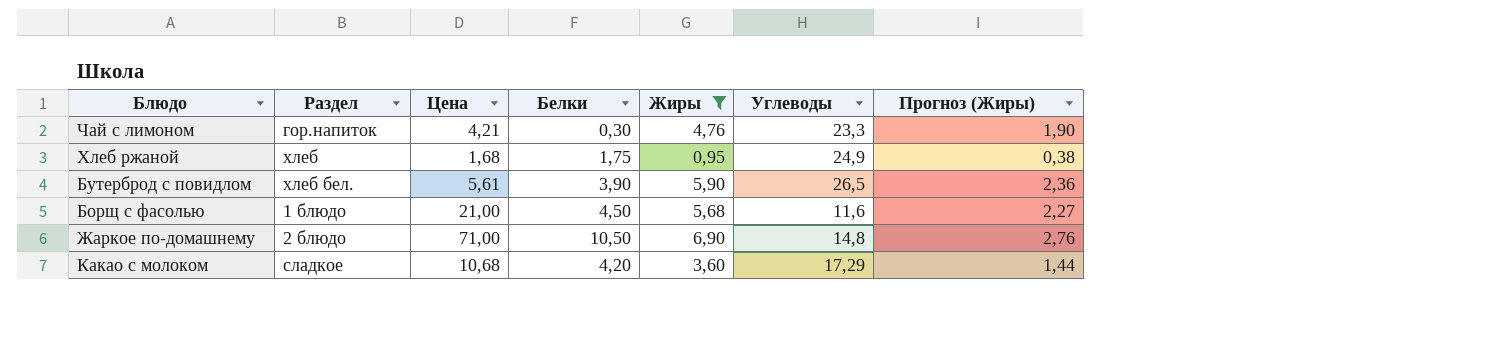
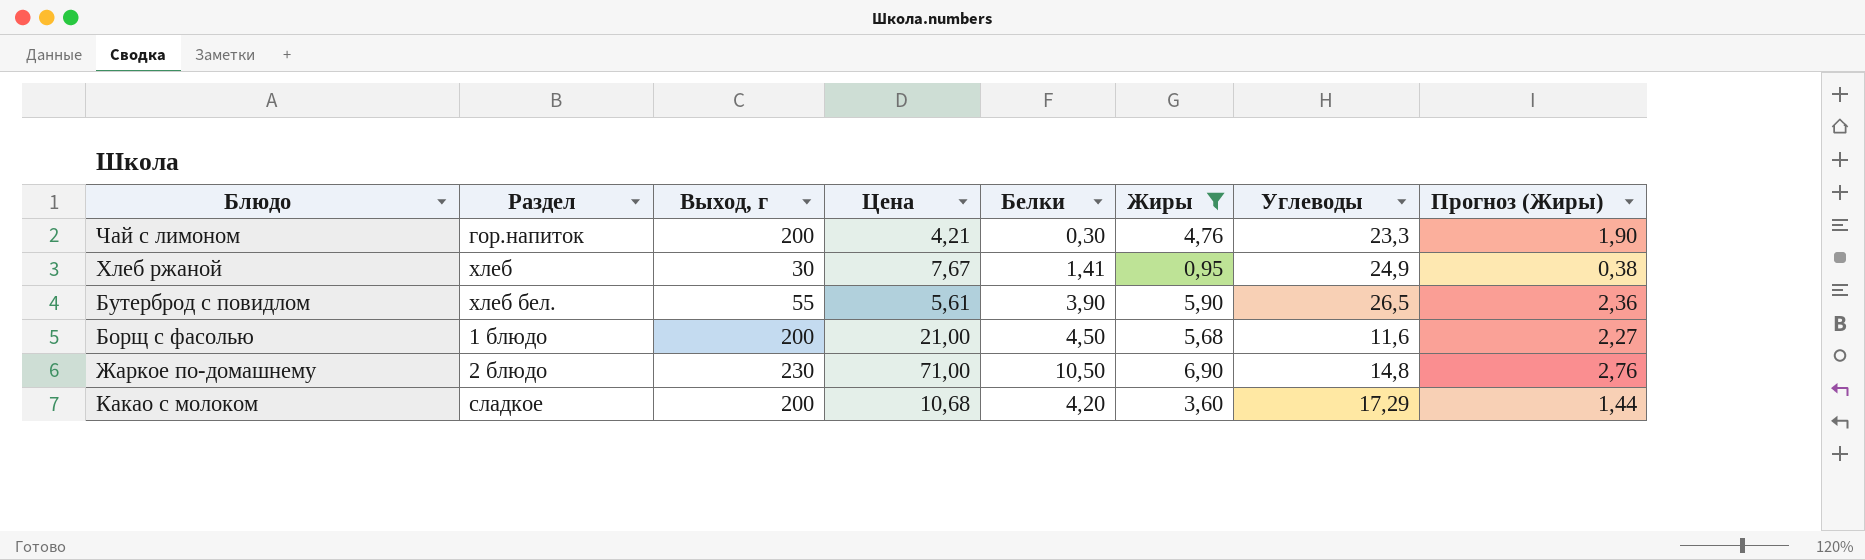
column Выход, г | position: none -> 3
Хлеб ржаной | Цена: 1,68 -> 7,67
Хлеб ржаной | Белки: 1,75 -> 1,41

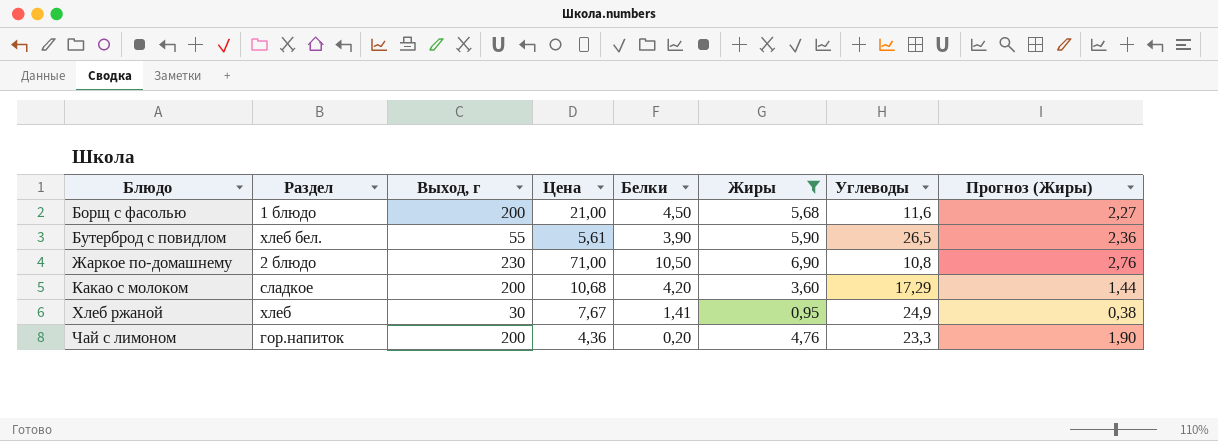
row order: none -> Блюдо ascending
Жаркое по-домашнему | Углеводы: 14,8 -> 10,8
Чай с лимоном | Цена: 4,21 -> 4,36
Чай с лимоном | Белки: 0,30 -> 0,20

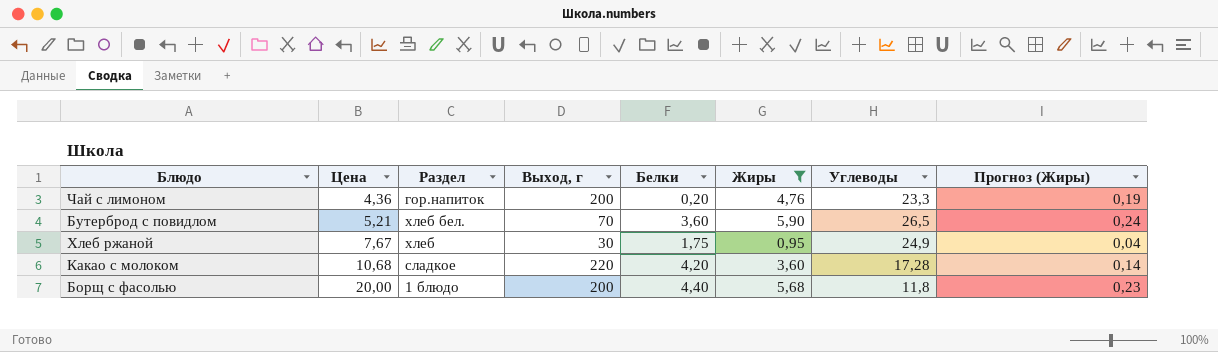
row order: Блюдо ascending -> Цена ascending
column Цена | position: 4 -> 2
column Прогноз (Жиры) | formula: [Жиры] * 0,4 -> [Жиры] * 0,04
row Жаркое по-домашнему: 2 блюдо | 230 | 71,00 | 10,50 | 6,90 | 10,8 | 2,76 -> none
Бутерброд с повидлом | Цена: 5,61 -> 5,21
Бутерброд с повидлом | Выход, г: 55 -> 70
Бутерброд с повидлом | Белки: 3,90 -> 3,60
Хлеб ржаной | Белки: 1,41 -> 1,75
Какао с молоком | Выход, г: 200 -> 220
Какао с молоком | Углеводы: 17,29 -> 17,28
Борщ с фасолью | Цена: 21,00 -> 20,00
Борщ с фасолью | Белки: 4,50 -> 4,40
Борщ с фасолью | Углеводы: 11,6 -> 11,8

